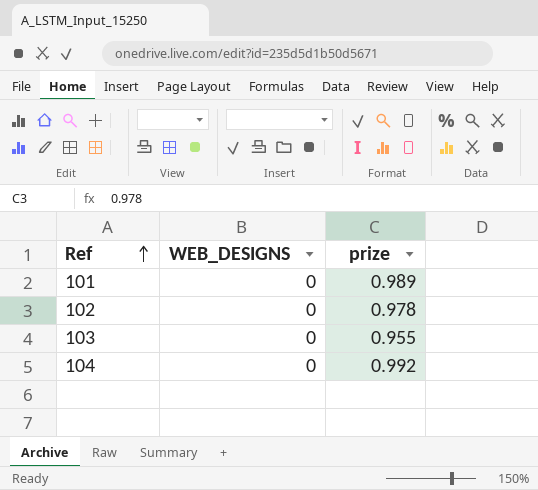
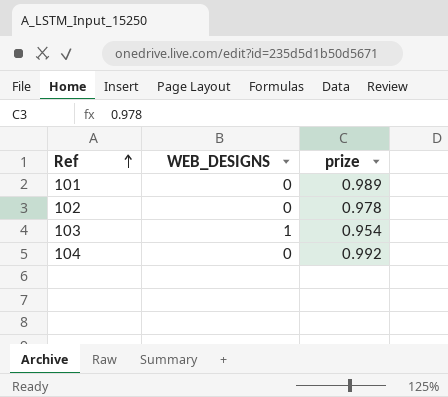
103 | WEB_DESIGNS: 0 -> 1
103 | prize: 0.955 -> 0.954

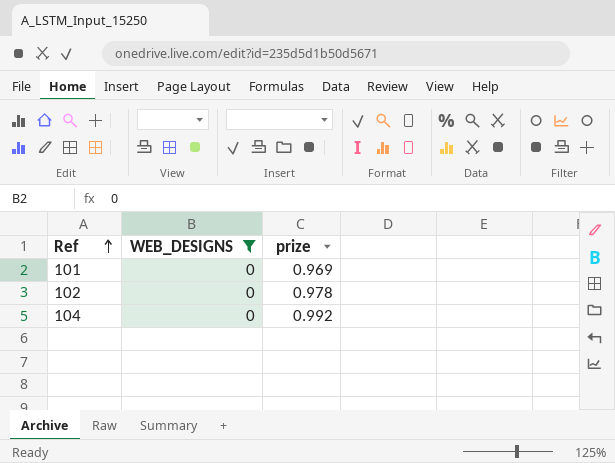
filter: none -> WEB_DESIGNS = 0
101 | prize: 0.989 -> 0.969

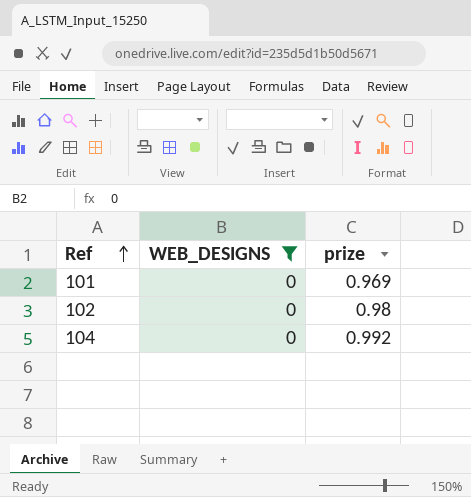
102 | prize: 0.978 -> 0.98

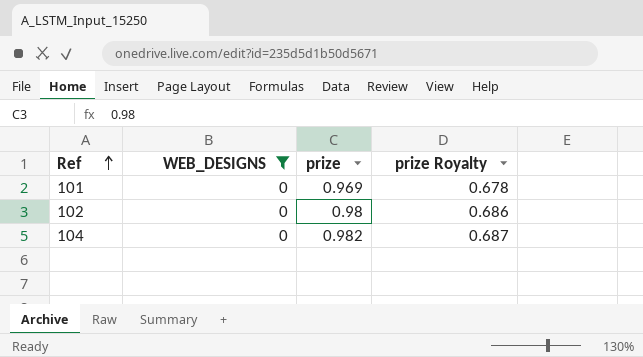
column prize Royalty | formula: none -> [prize] * 0.7
104 | prize: 0.992 -> 0.982

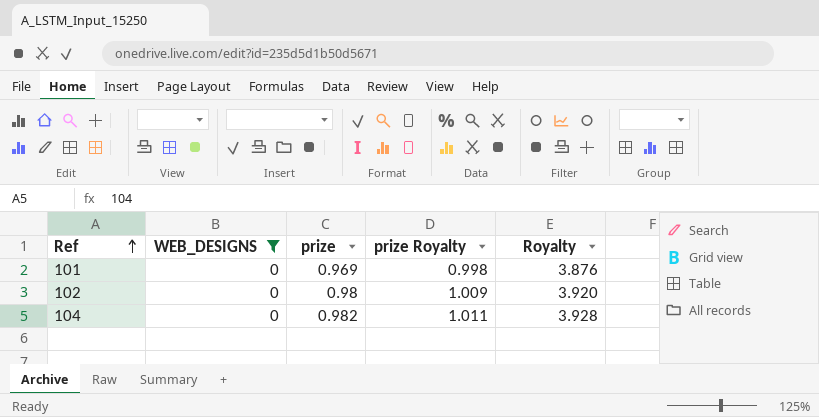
column prize Royalty | formula: [prize] * 0.7 -> [prize] * 1.03
column Royalty | formula: none -> [prize] * 4

